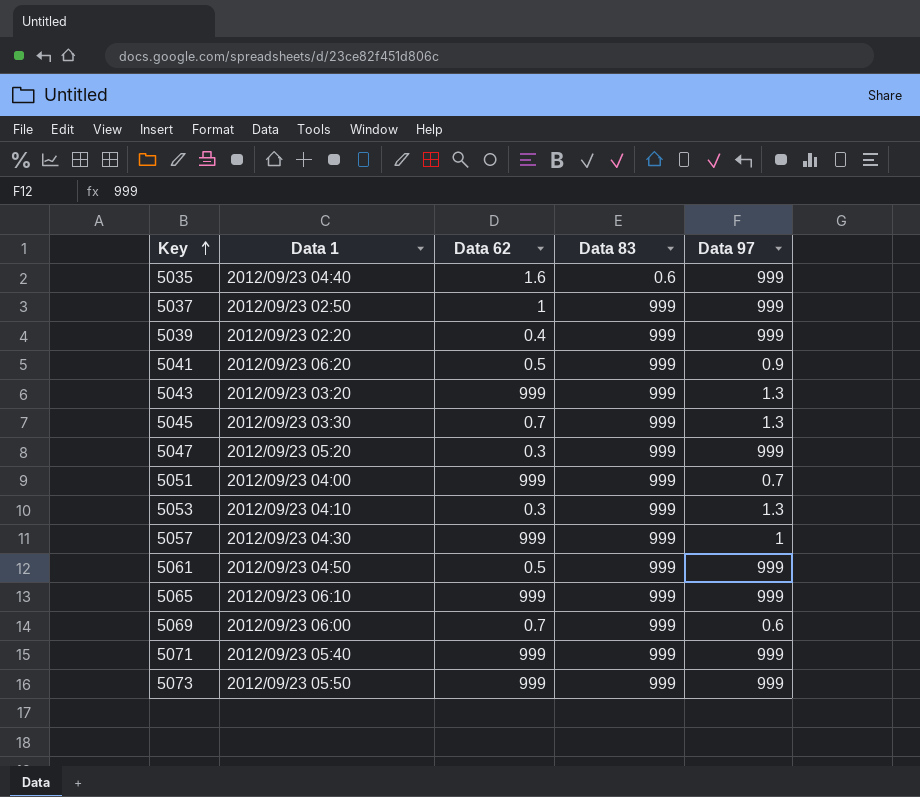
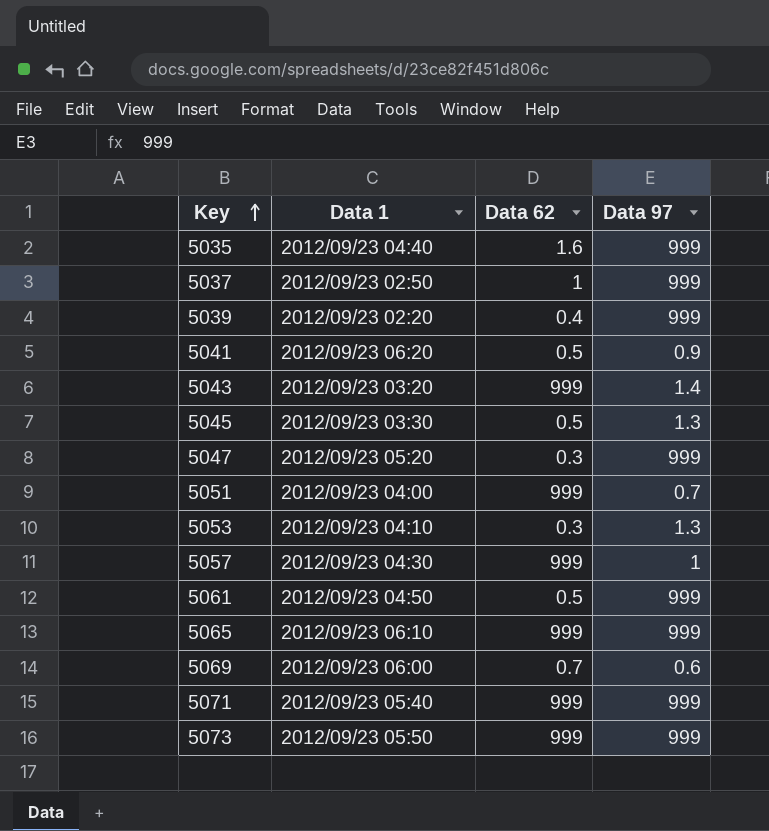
column Data 83 | position: 4 -> none
5043 | Data 97: 1.3 -> 1.4
5045 | Data 62: 0.7 -> 0.5

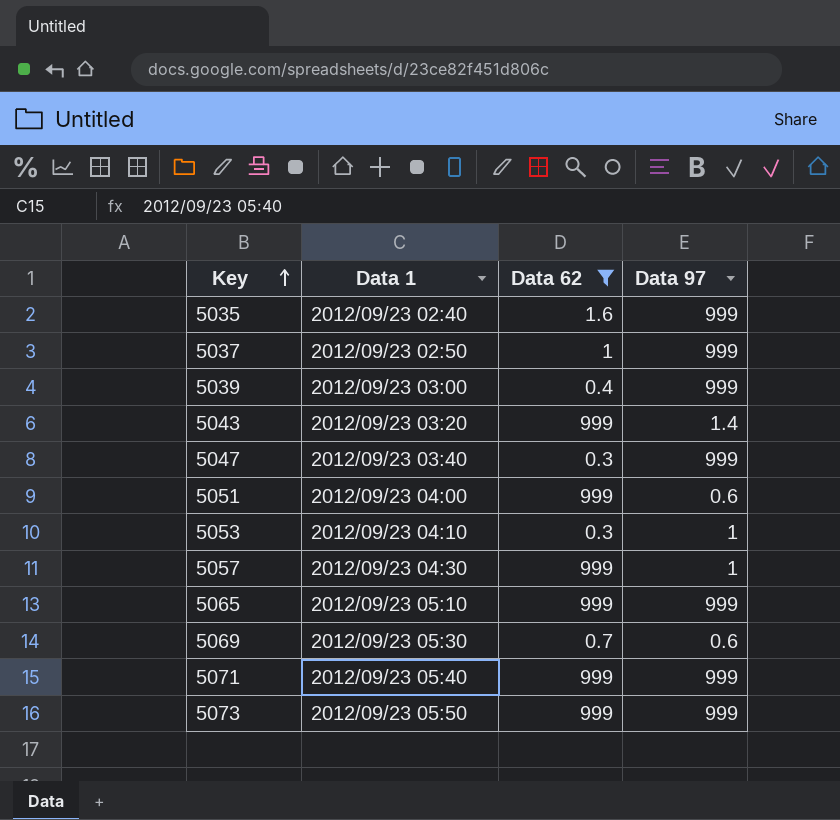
filter: none -> Data 62 != 0.5
5035 | Data 1: 2012/09/23 04:40 -> 2012/09/23 02:40
5039 | Data 1: 2012/09/23 02:20 -> 2012/09/23 03:00
5047 | Data 1: 2012/09/23 05:20 -> 2012/09/23 03:40
5051 | Data 97: 0.7 -> 0.6
5053 | Data 97: 1.3 -> 1
5065 | Data 1: 2012/09/23 06:10 -> 2012/09/23 05:10
5069 | Data 1: 2012/09/23 06:00 -> 2012/09/23 05:30

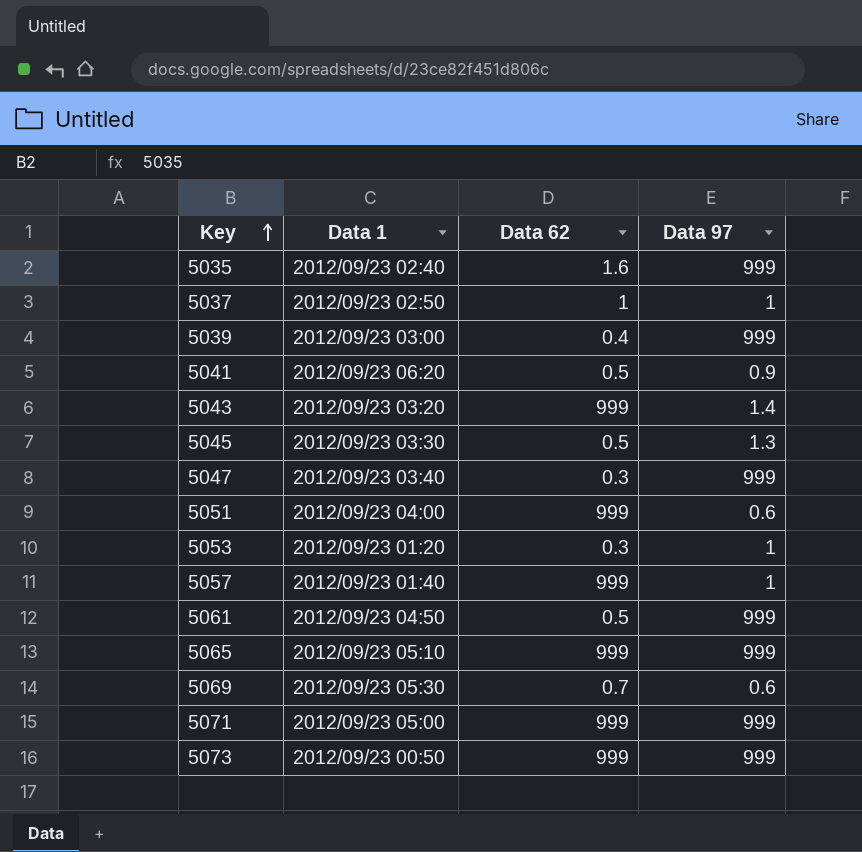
filter: Data 62 != 0.5 -> none
5037 | Data 97: 999 -> 1
5053 | Data 1: 2012/09/23 04:10 -> 2012/09/23 01:20
5057 | Data 1: 2012/09/23 04:30 -> 2012/09/23 01:40
5071 | Data 1: 2012/09/23 05:40 -> 2012/09/23 05:00
5073 | Data 1: 2012/09/23 05:50 -> 2012/09/23 00:50

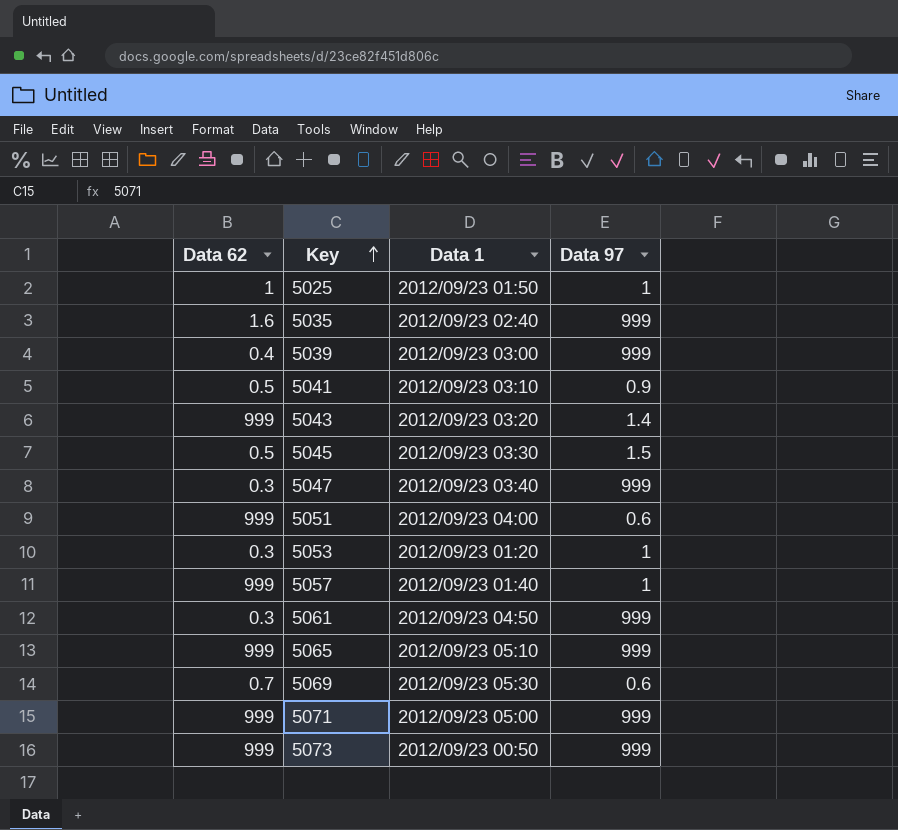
column Data 62 | position: 3 -> 1
row 5037: 2012/09/23 02:50 | 1 | 1 -> none
row 5025: none -> 1 | 2012/09/23 01:50 | 1
5041 | Data 1: 2012/09/23 06:20 -> 2012/09/23 03:10
5045 | Data 97: 1.3 -> 1.5
5061 | Data 62: 0.5 -> 0.3

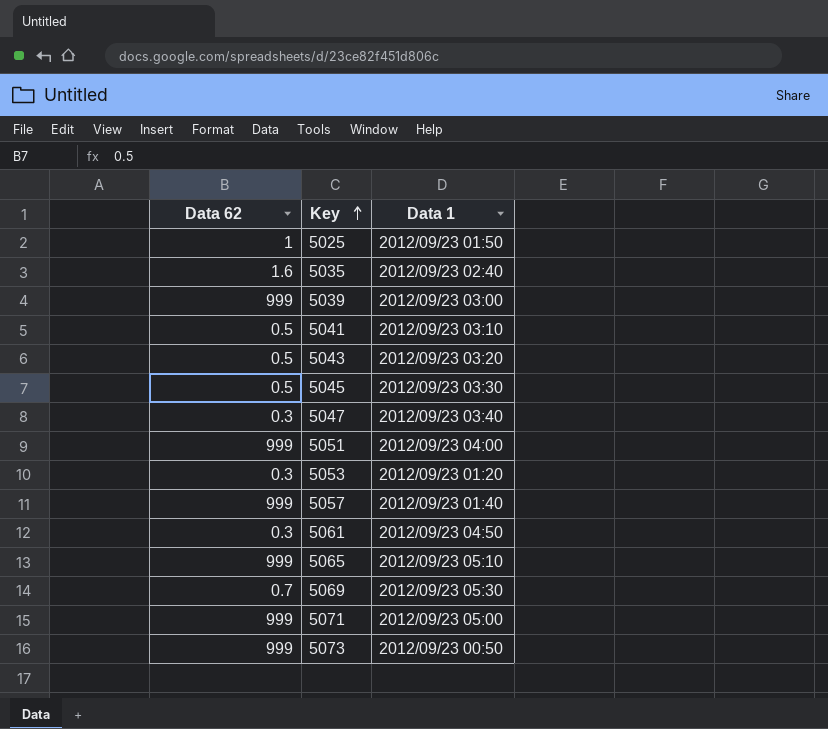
column Data 97 | position: 4 -> none
5039 | Data 62: 0.4 -> 999
5043 | Data 62: 999 -> 0.5

